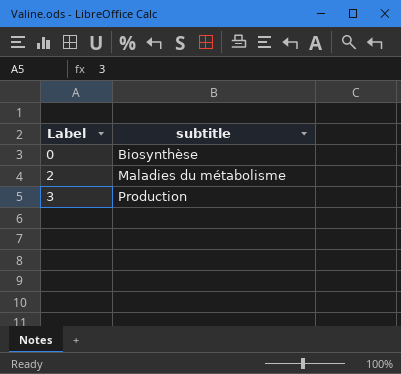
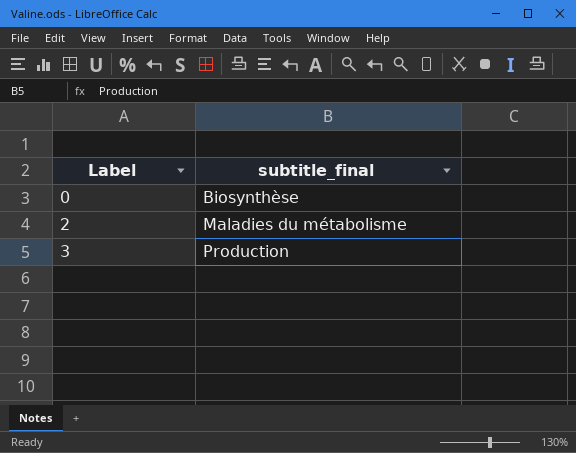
column name: subtitle -> subtitle_final

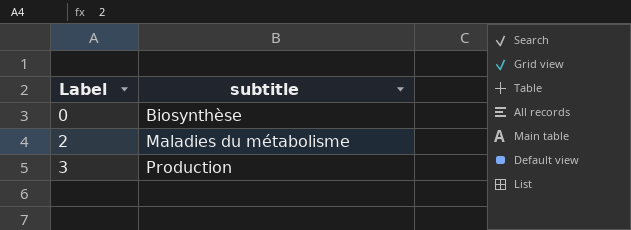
column name: subtitle_final -> subtitle

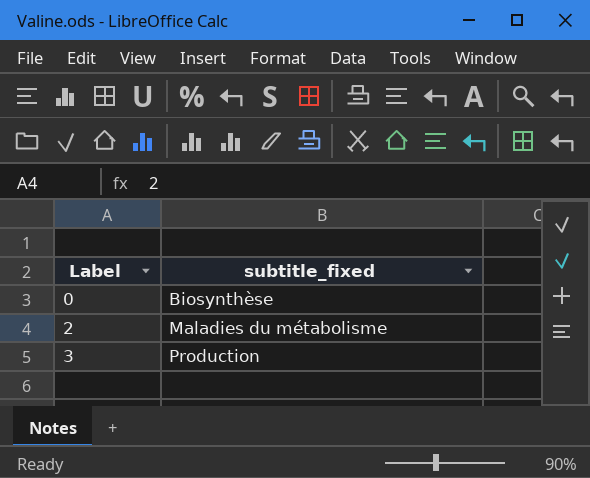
column name: subtitle -> subtitle_fixed

